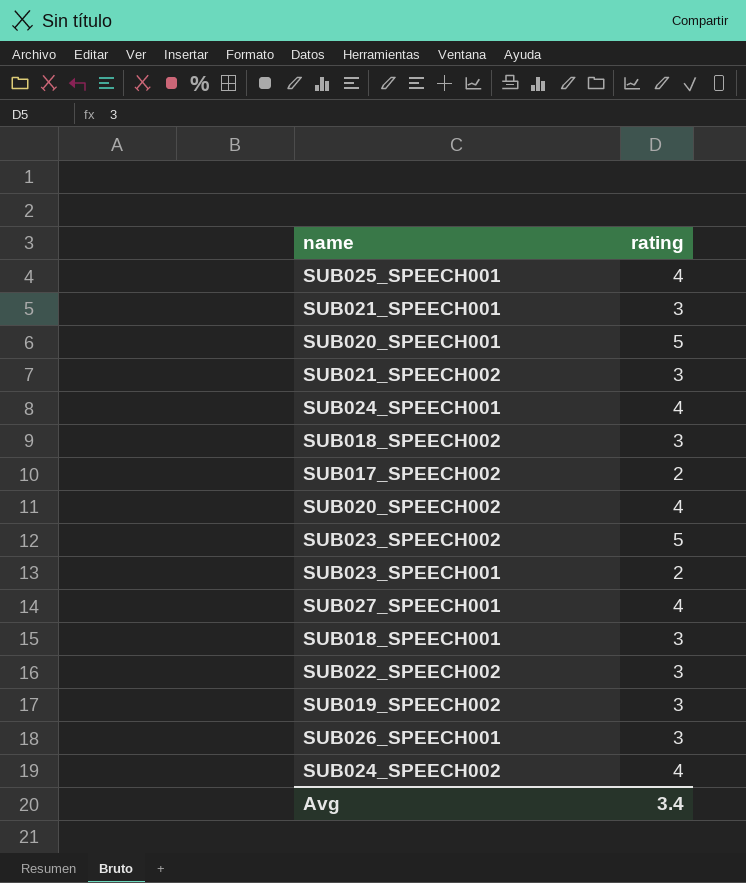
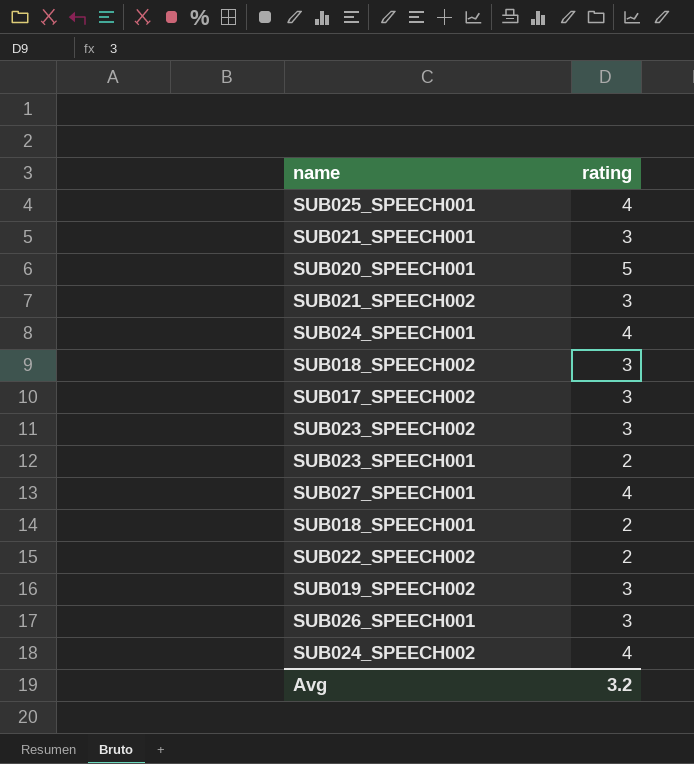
row SUB020_SPEECH002: 4 -> none
SUB017_SPEECH002 | rating: 2 -> 3
SUB023_SPEECH002 | rating: 5 -> 3
SUB018_SPEECH001 | rating: 3 -> 2
SUB022_SPEECH002 | rating: 3 -> 2
Avg | rating: 3.4 -> 3.2

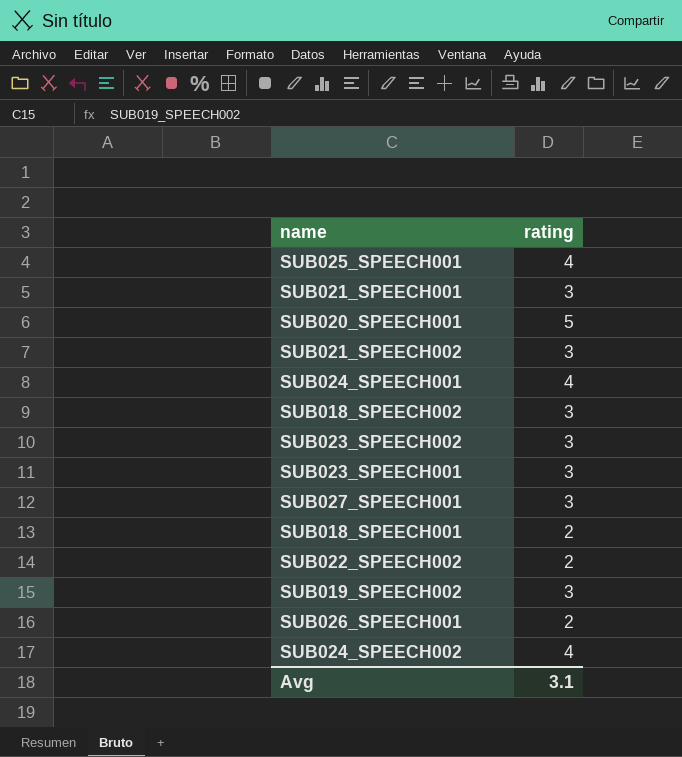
row SUB017_SPEECH002: 3 -> none
SUB023_SPEECH001 | rating: 2 -> 3
SUB027_SPEECH001 | rating: 4 -> 3
SUB026_SPEECH001 | rating: 3 -> 2
Avg | rating: 3.2 -> 3.1

